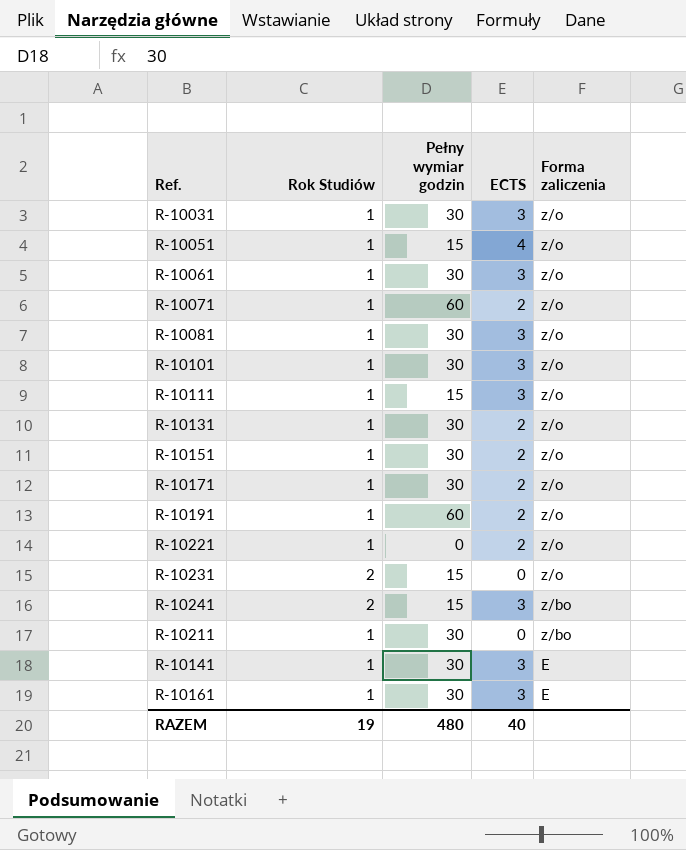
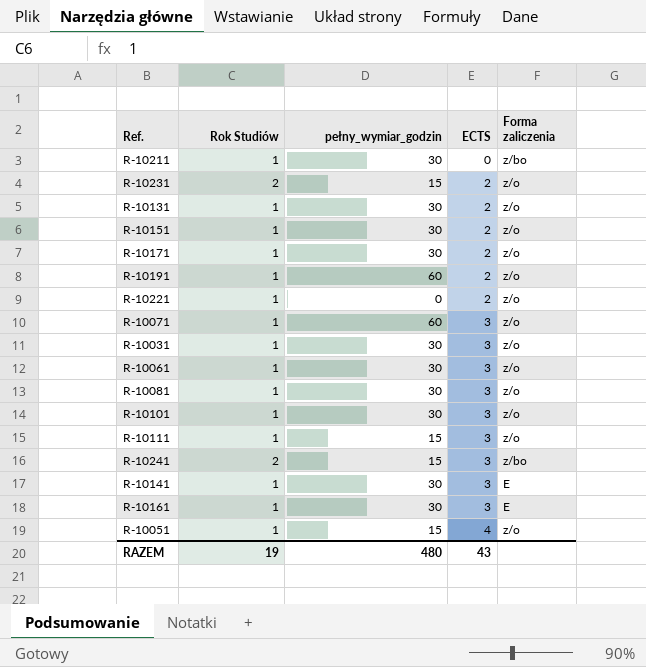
row order: Forma zaliczenia descending -> ECTS ascending
column name: Pełny wymiar godzin -> pełny_wymiar_godzin
R-10231 | ECTS: 0 -> 2
R-10071 | ECTS: 2 -> 3
RAZEM | ECTS: 40 -> 43

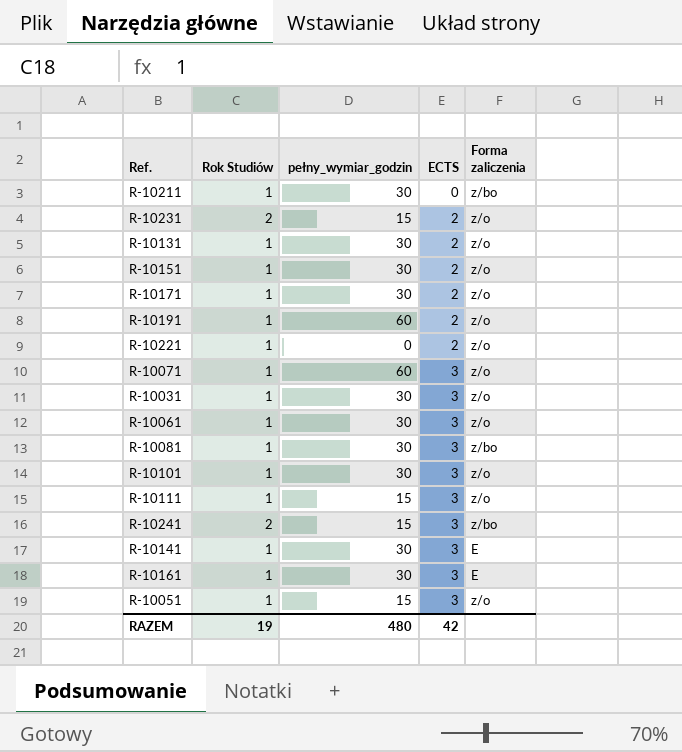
R-10081 | Forma zaliczenia: z/o -> z/bo
R-10051 | ECTS: 4 -> 3
RAZEM | ECTS: 43 -> 42

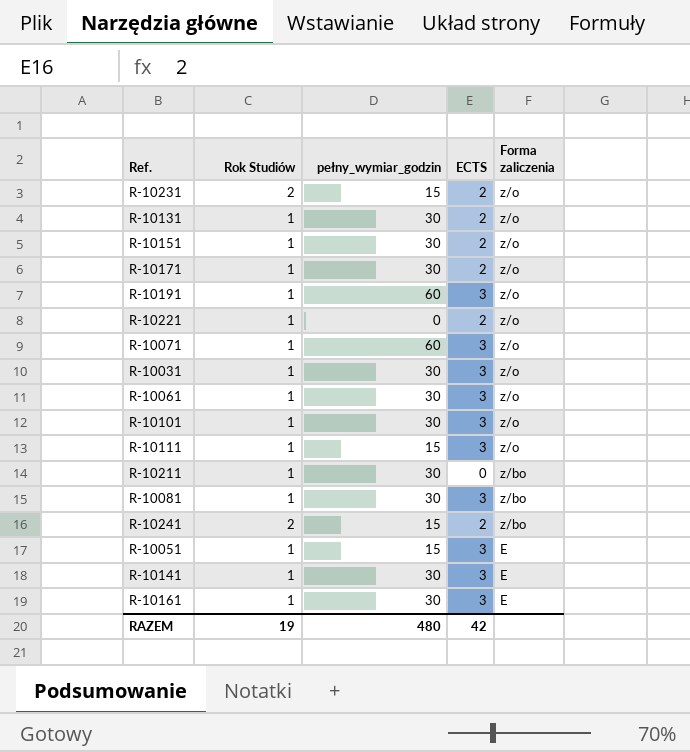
row order: ECTS ascending -> Forma zaliczenia descending
R-10191 | ECTS: 2 -> 3
R-10241 | ECTS: 3 -> 2
R-10051 | Forma zaliczenia: z/o -> E

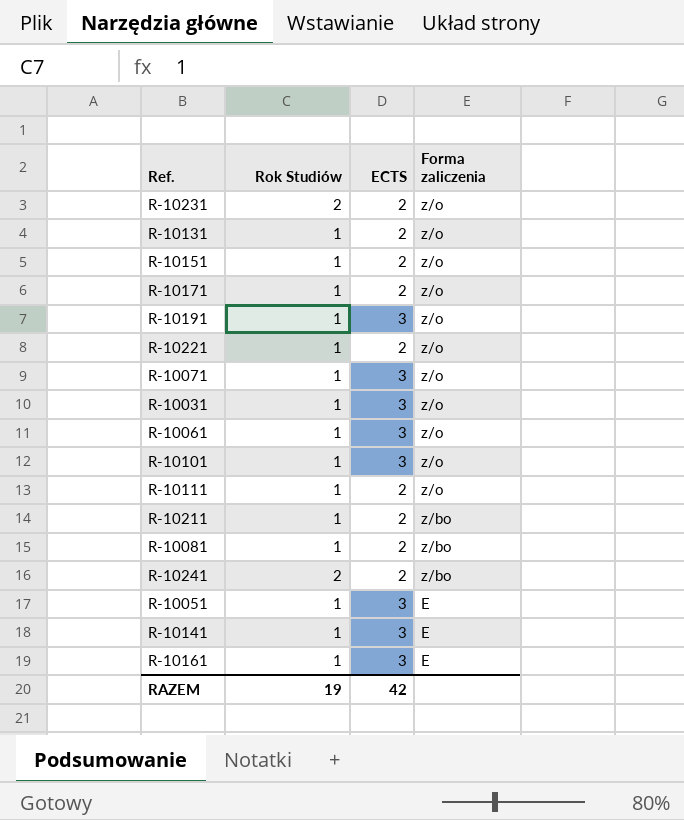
column pełny_wymiar_godzin | position: 3 -> none
R-10111 | ECTS: 3 -> 2
R-10211 | ECTS: 0 -> 2
R-10081 | ECTS: 3 -> 2

